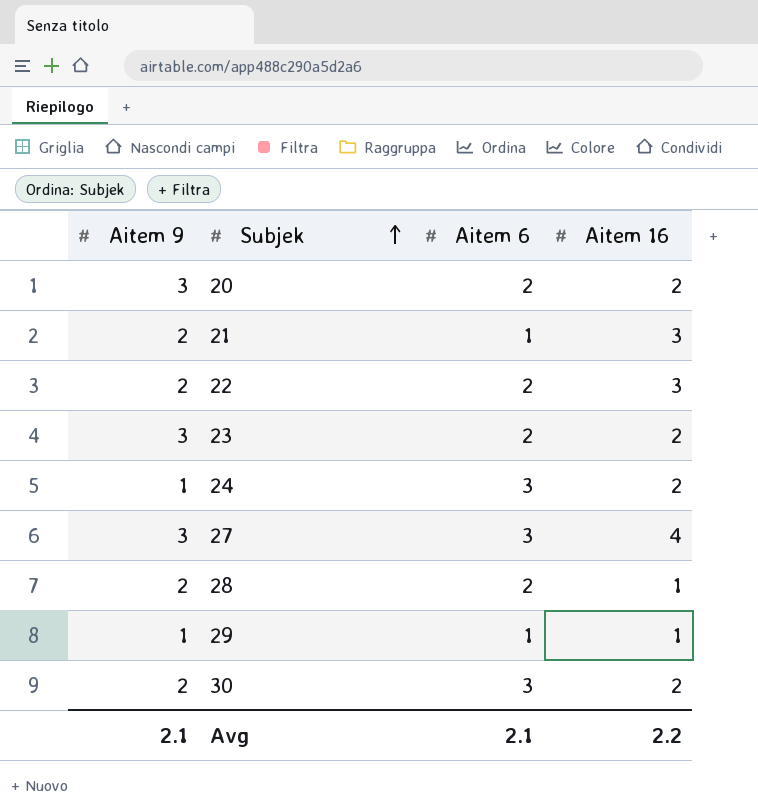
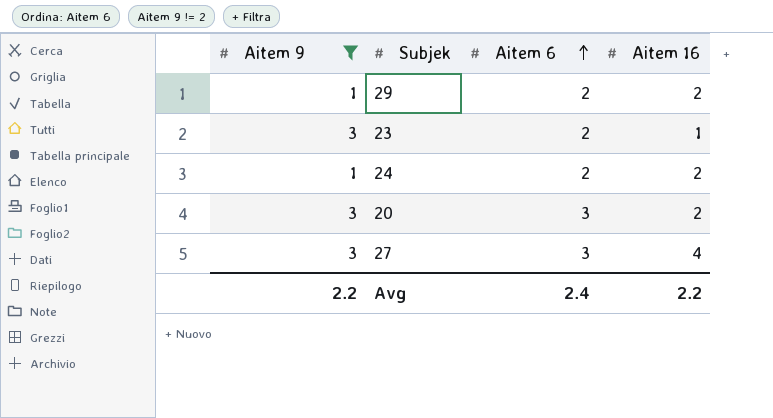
filter: none -> Aitem 9 != 2
row order: Subjek ascending -> Aitem 6 ascending
29 | Aitem 6: 1 -> 2
29 | Aitem 16: 1 -> 2
23 | Aitem 16: 2 -> 1
24 | Aitem 6: 3 -> 2
20 | Aitem 6: 2 -> 3
Avg | Aitem 9: 2.1 -> 2.2
Avg | Aitem 6: 2.1 -> 2.4

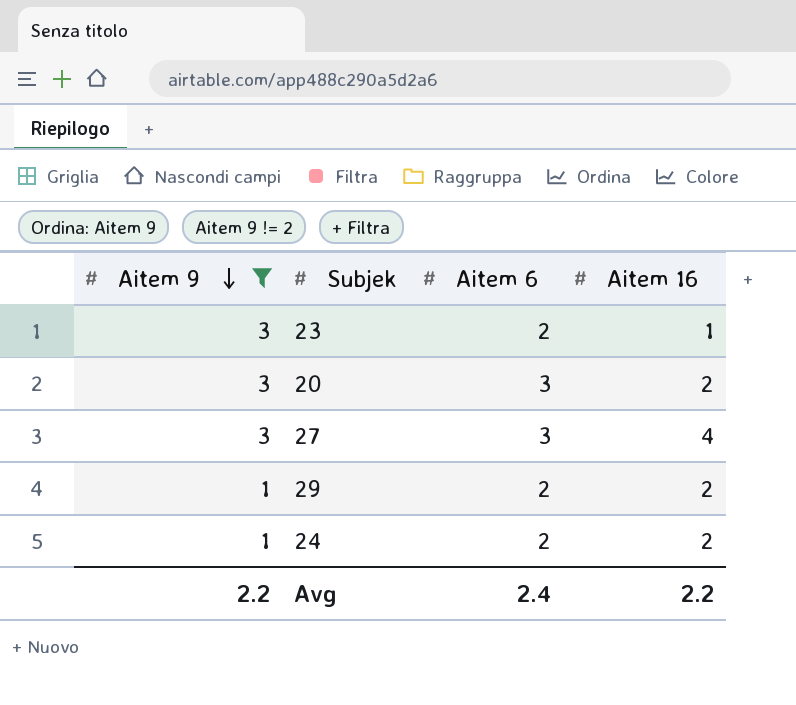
row order: Aitem 6 ascending -> Aitem 9 descending

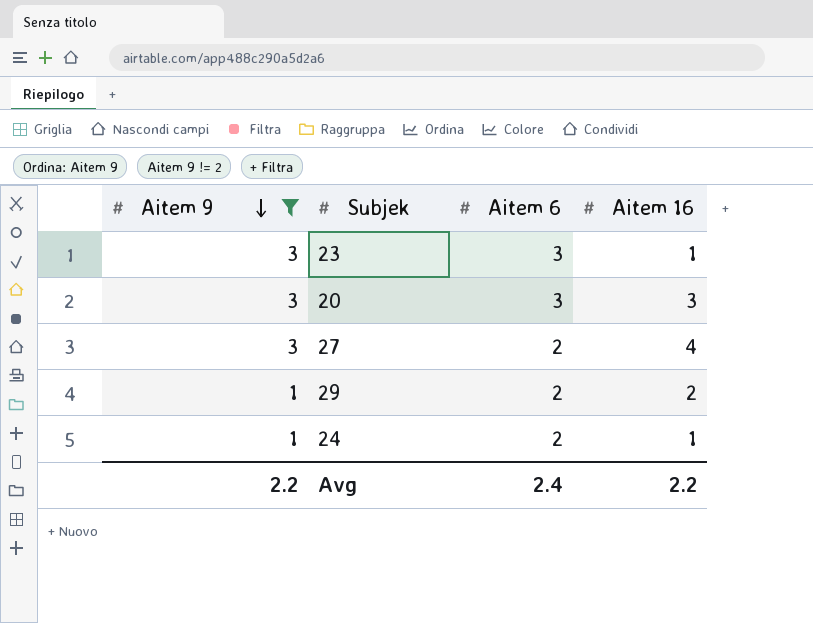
23 | Aitem 6: 2 -> 3
20 | Aitem 16: 2 -> 3
27 | Aitem 6: 3 -> 2
24 | Aitem 16: 2 -> 1

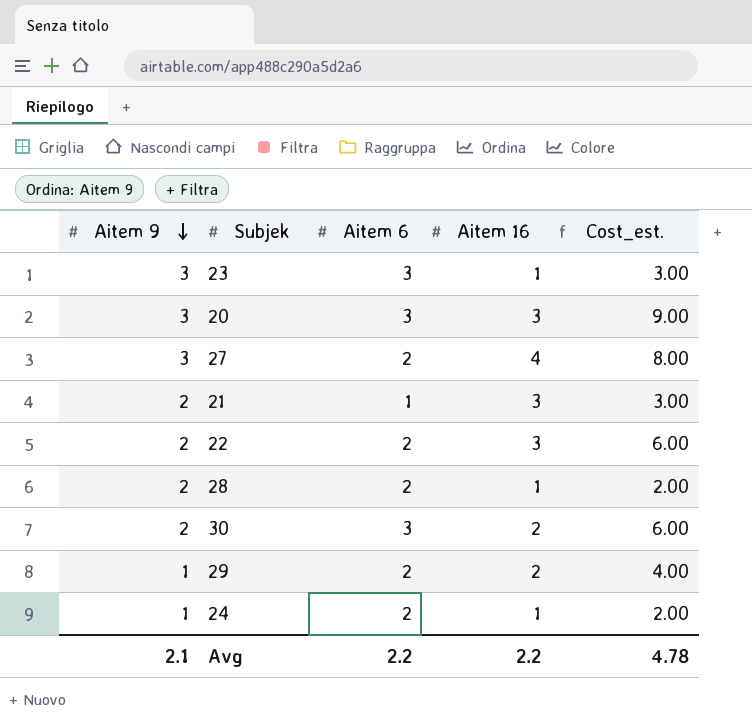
filter: Aitem 9 != 2 -> none
column Cost_est. | formula: none -> [Aitem 6] * [Aitem 16]
Avg | Aitem 9: 2.2 -> 2.1
Avg | Aitem 6: 2.4 -> 2.2

